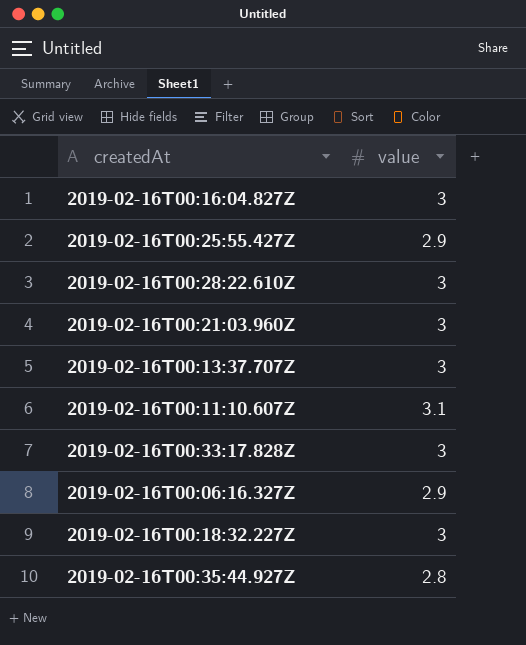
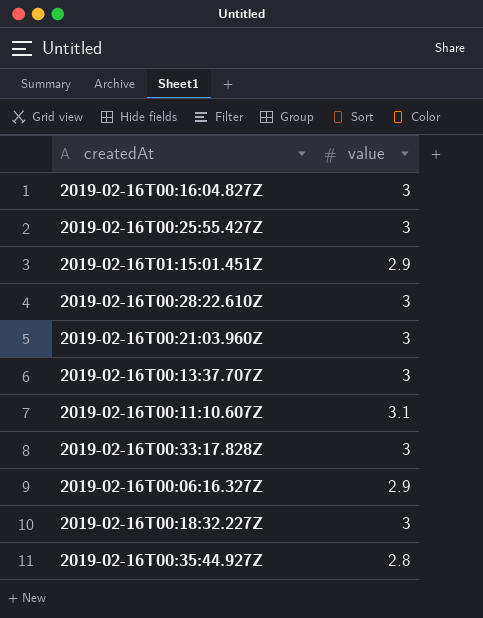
2019-02-16T00:25:55.427Z | value: 2.9 -> 3
row 2019-02-16T01:15:01.451Z: none -> 2.9

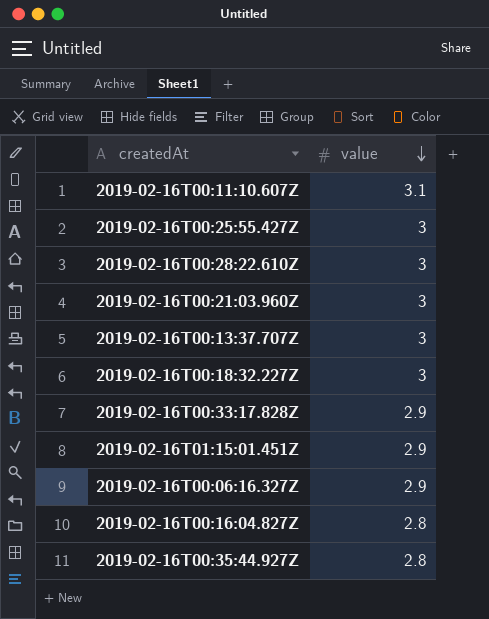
row order: none -> value descending
2019-02-16T00:33:17.828Z | value: 3 -> 2.9
2019-02-16T00:16:04.827Z | value: 3 -> 2.8

